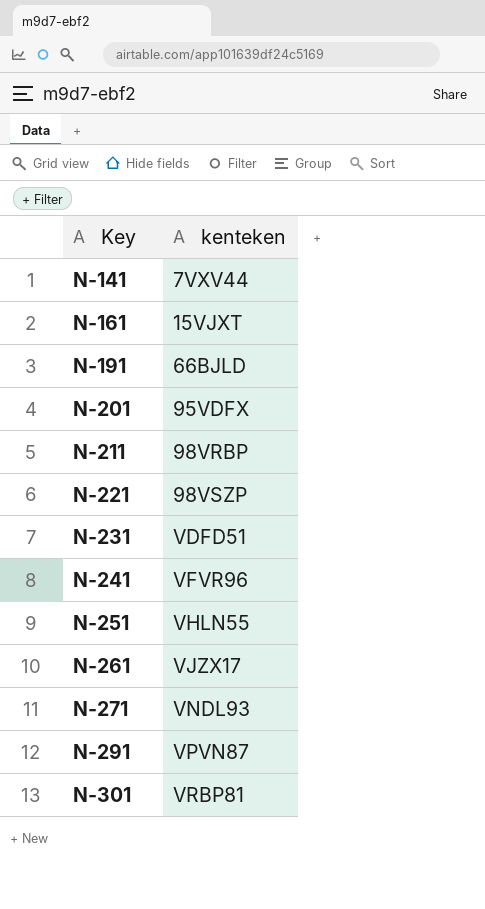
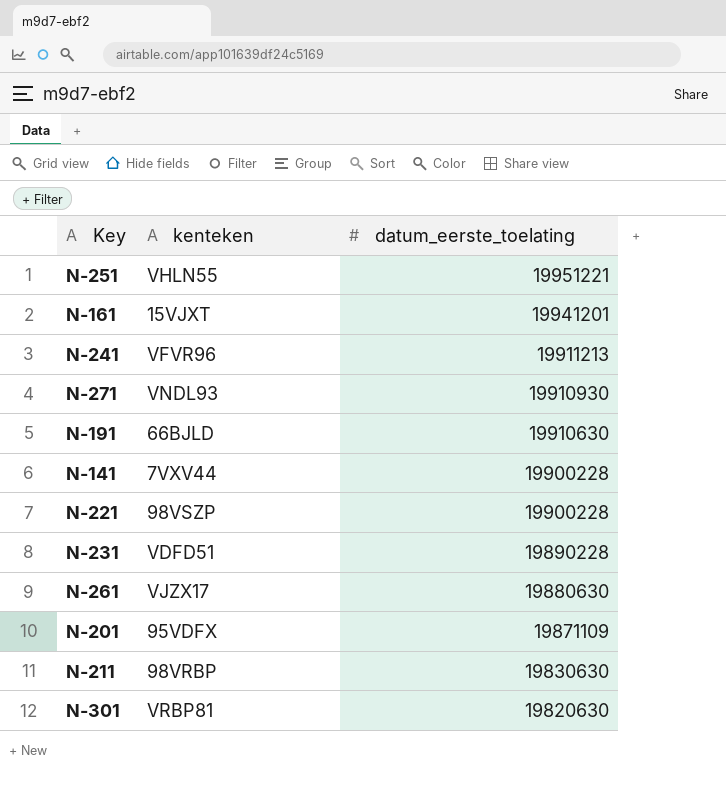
row order: Key ascending -> datum_eerste_toelating descending
column datum_eerste_toelating | position: none -> 3
row N-291: VPVN87 -> none

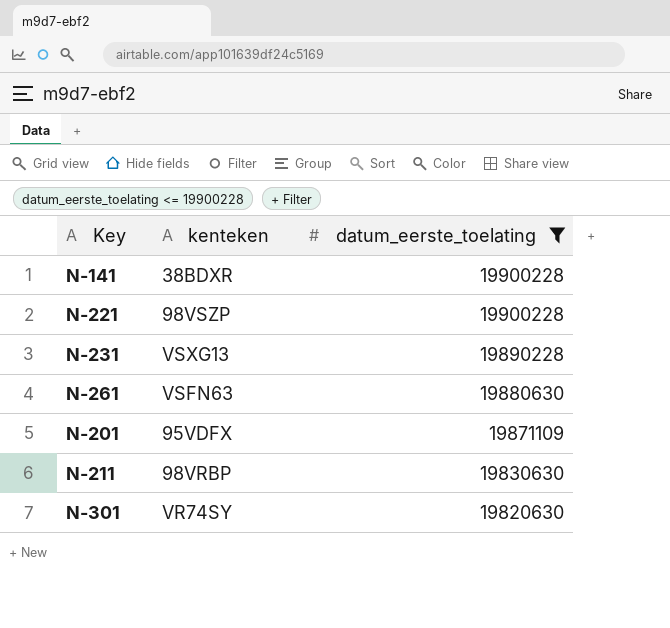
filter: none -> datum_eerste_toelating <= 19900228
N-141 | kenteken: 7VXV44 -> 38BDXR
N-231 | kenteken: VDFD51 -> VSXG13
N-261 | kenteken: VJZX17 -> VSFN63
N-301 | kenteken: VRBP81 -> VR74SY

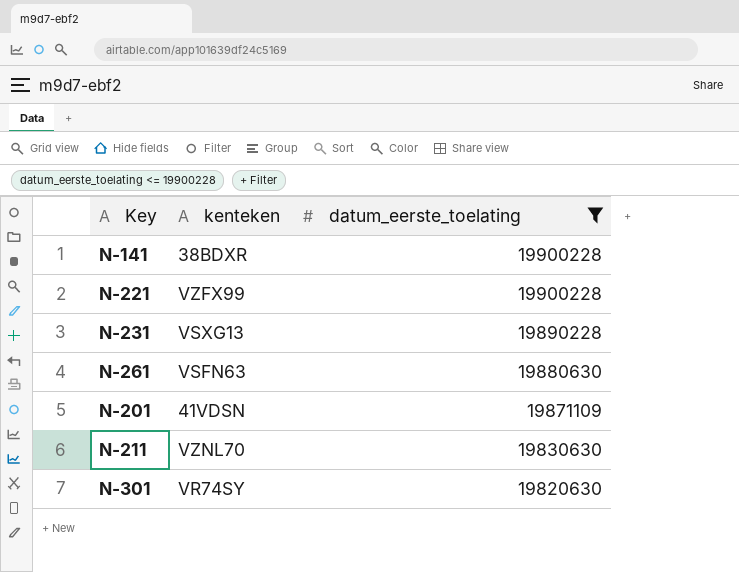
N-221 | kenteken: 98VSZP -> VZFX99
N-201 | kenteken: 95VDFX -> 41VDSN
N-211 | kenteken: 98VRBP -> VZNL70

